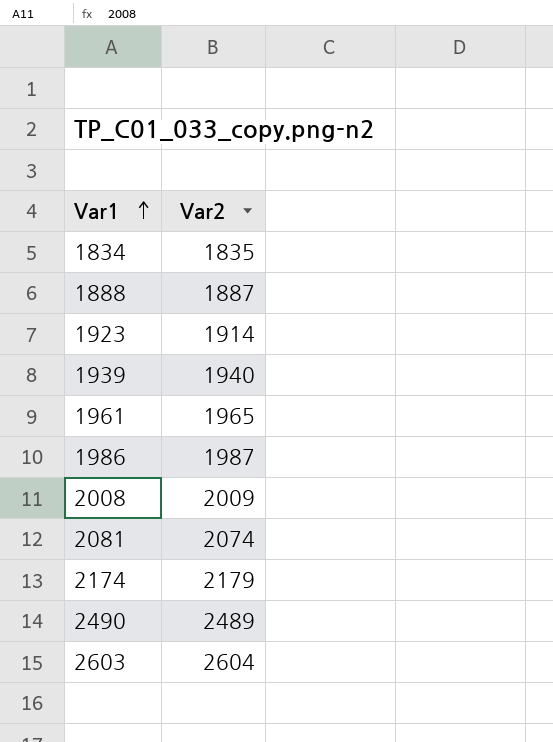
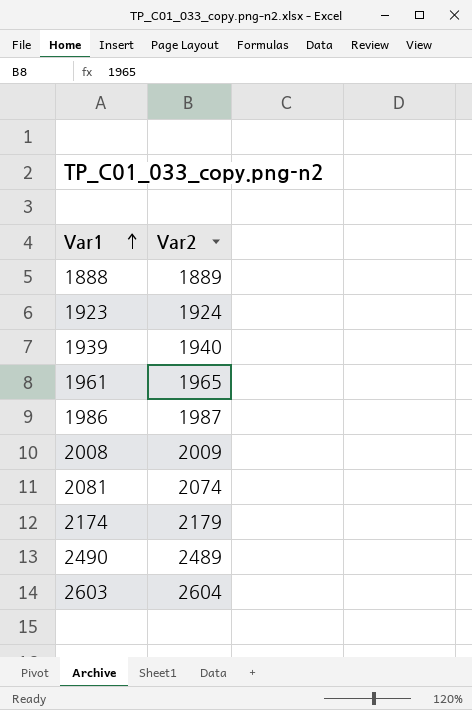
row 1834: 1835 -> none
1888 | Var2: 1887 -> 1889
1923 | Var2: 1914 -> 1924

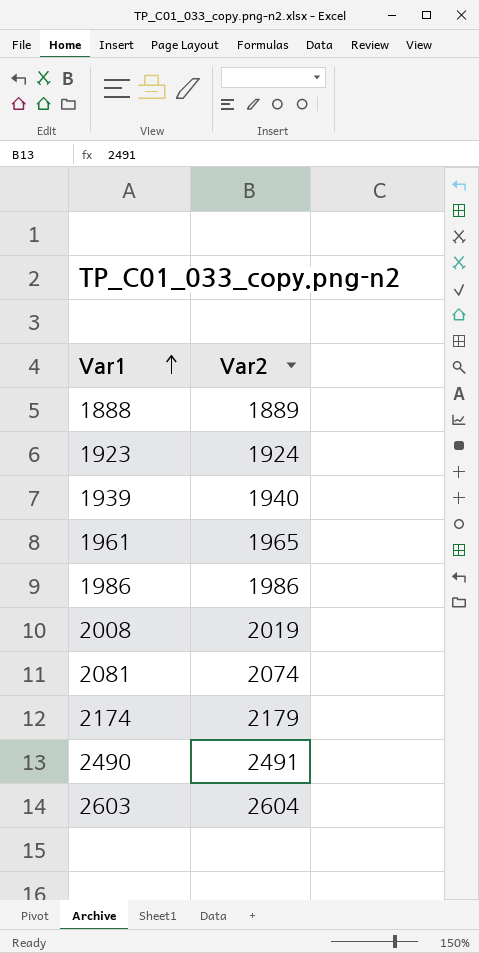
1986 | Var2: 1987 -> 1986
2008 | Var2: 2009 -> 2019
2490 | Var2: 2489 -> 2491

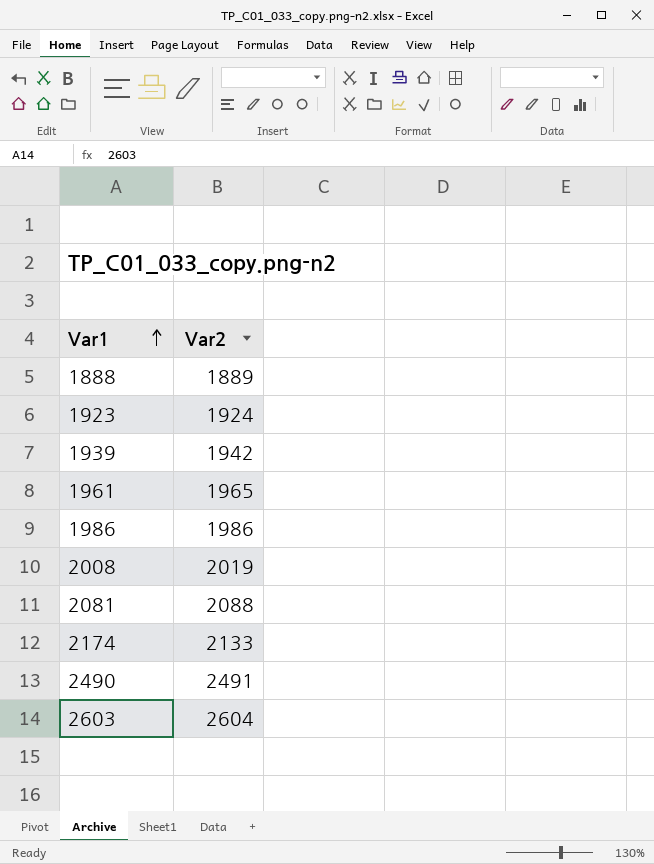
1939 | Var2: 1940 -> 1942
2081 | Var2: 2074 -> 2088
2174 | Var2: 2179 -> 2133

